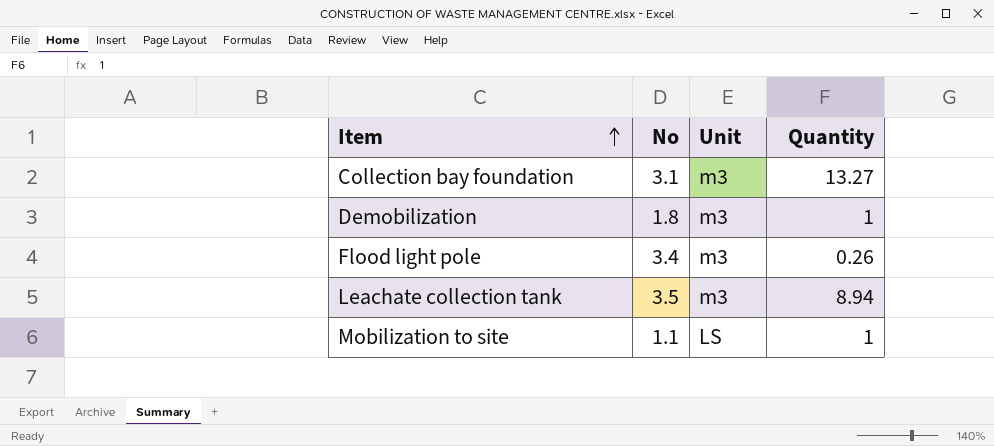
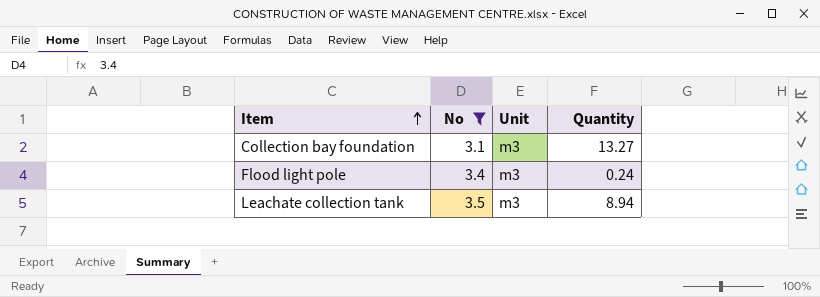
filter: none -> No >= 3.1
Flood light pole | Quantity: 0.26 -> 0.24

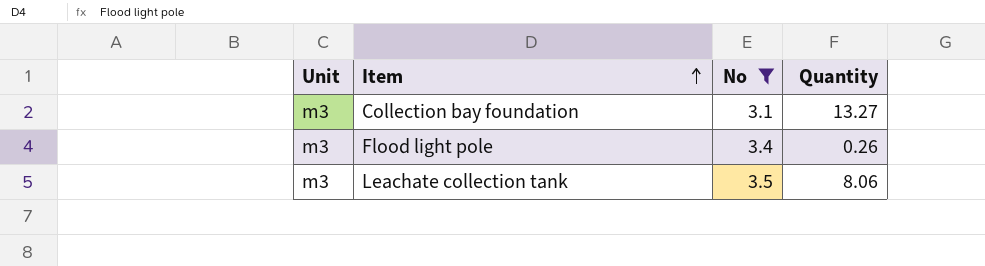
column Unit | position: 3 -> 1
Flood light pole | Quantity: 0.24 -> 0.26
Leachate collection tank | Quantity: 8.94 -> 8.06

